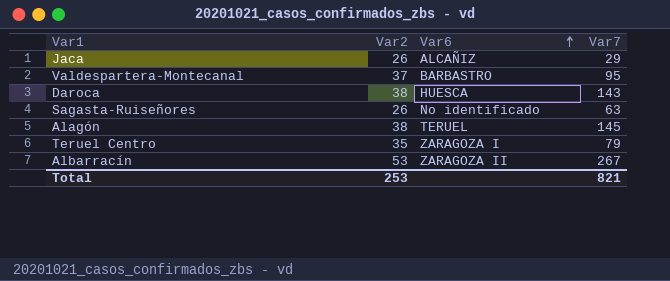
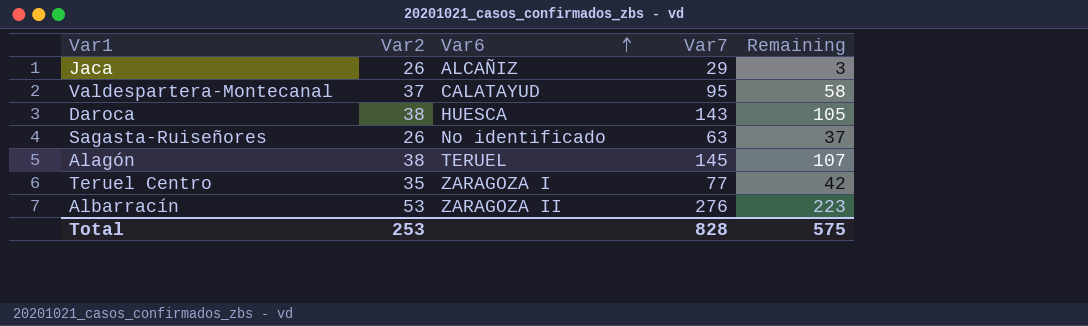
column Remaining | formula: none -> [Var7] - [Var2]
Valdespartera-Montecanal | Var6: BARBASTRO -> CALATAYUD
Teruel Centro | Var7: 79 -> 77
Albarracín | Var7: 267 -> 276
Total | Var7: 821 -> 828

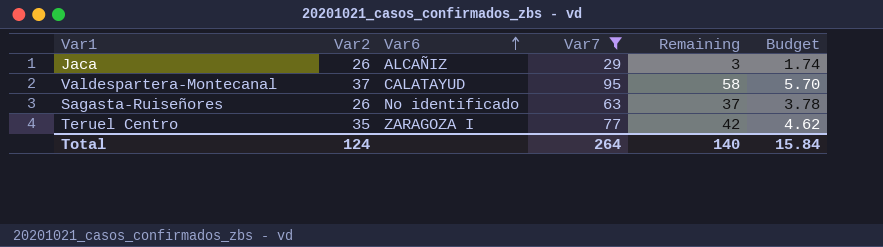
filter: none -> Var7 <= 95
column Budget | formula: none -> [Var7] * 0.06
Total | Var2: 253 -> 124
Total | Var7: 828 -> 264
Total | Remaining: 575 -> 140

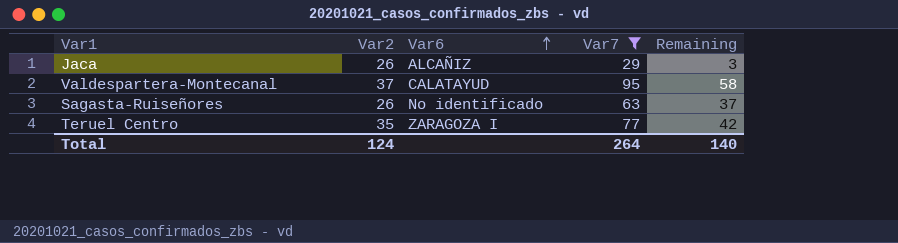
column Budget | formula: [Var7] * 0.06 -> none

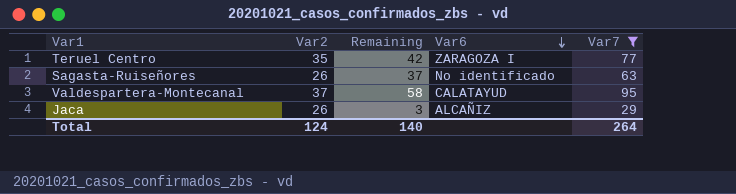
row order: Var6 ascending -> Var6 descending
column Remaining | position: 5 -> 3

